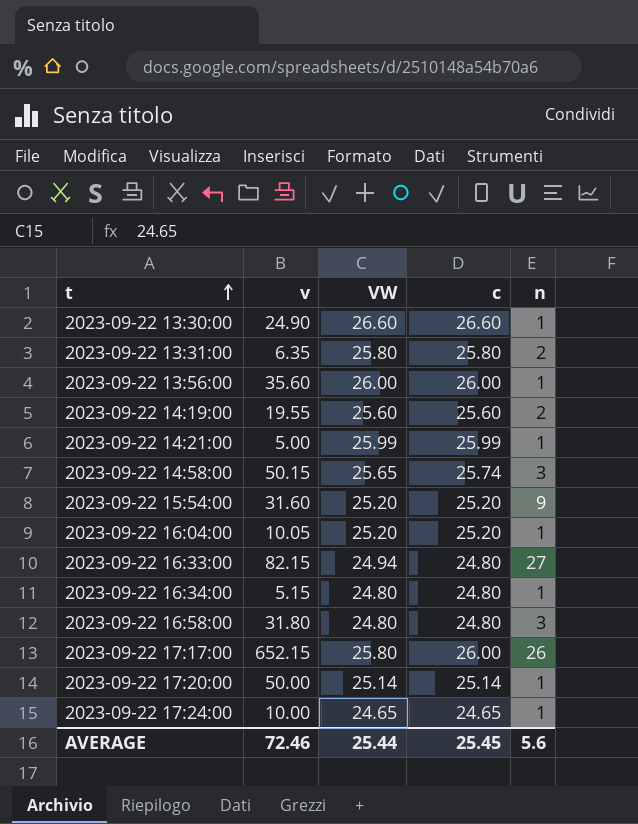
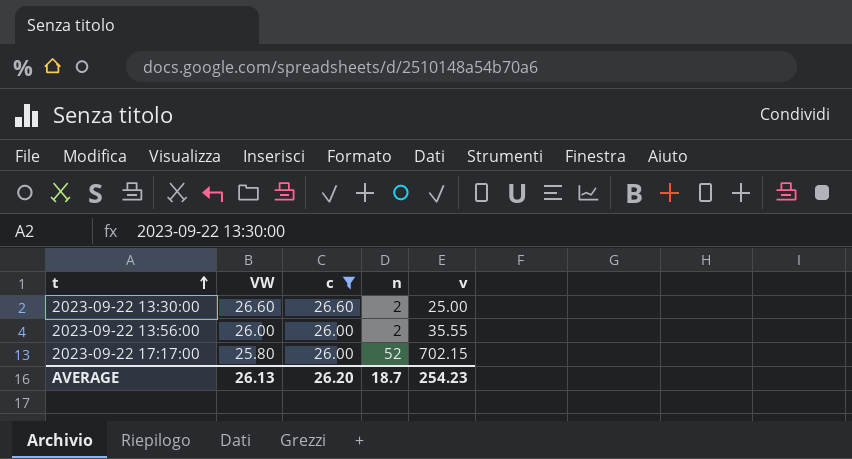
filter: none -> c >= 26.00
column v | position: 2 -> 5
2023-09-22 13:30:00 | n: 1 -> 2
2023-09-22 13:30:00 | v: 24.90 -> 25.00
2023-09-22 13:56:00 | n: 1 -> 2
2023-09-22 13:56:00 | v: 35.60 -> 35.55
2023-09-22 17:17:00 | n: 26 -> 52
2023-09-22 17:17:00 | v: 652.15 -> 702.15
AVERAGE | VW: 25.44 -> 26.13
AVERAGE | c: 25.45 -> 26.20
AVERAGE | n: 5.6 -> 18.7
AVERAGE | v: 72.46 -> 254.23

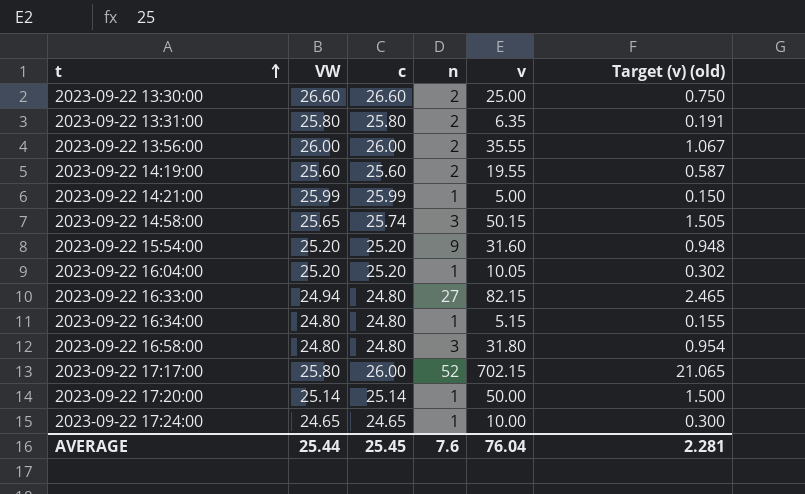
filter: c >= 26.00 -> none
column Target (v) (old) | formula: none -> [v] * 0.03
AVERAGE | VW: 26.13 -> 25.44
AVERAGE | c: 26.20 -> 25.45
AVERAGE | n: 18.7 -> 7.6
AVERAGE | v: 254.23 -> 76.04

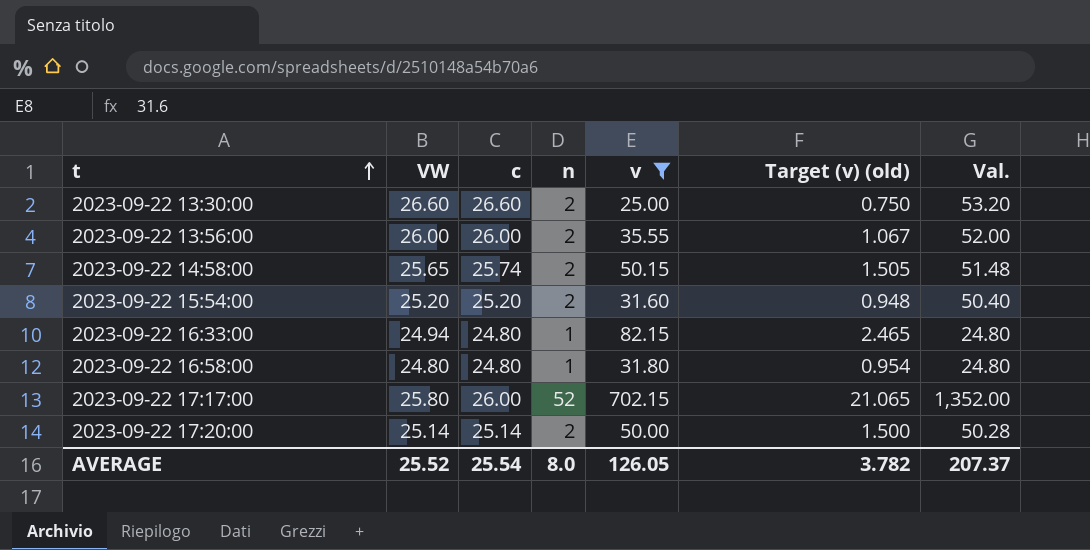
filter: none -> v >= 25.00
column Val. | formula: none -> [c] * [n]
2023-09-22 14:58:00 | n: 3 -> 2
2023-09-22 15:54:00 | n: 9 -> 2
2023-09-22 16:33:00 | n: 27 -> 1
2023-09-22 16:58:00 | n: 3 -> 1
2023-09-22 17:20:00 | n: 1 -> 2
AVERAGE | VW: 25.44 -> 25.52
AVERAGE | c: 25.45 -> 25.54
AVERAGE | n: 7.6 -> 8.0
AVERAGE | v: 76.04 -> 126.05
AVERAGE | Target (v) (old): 2.281 -> 3.782

